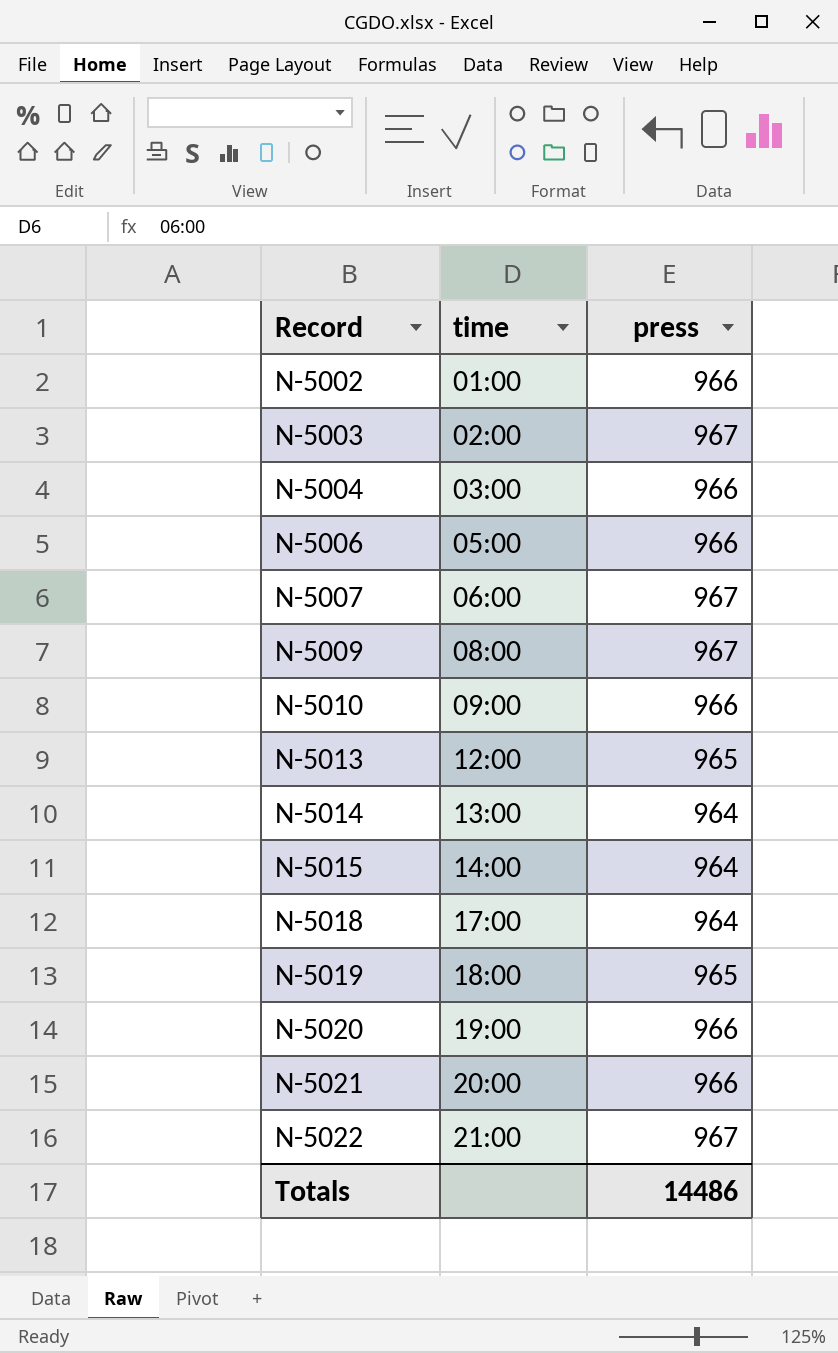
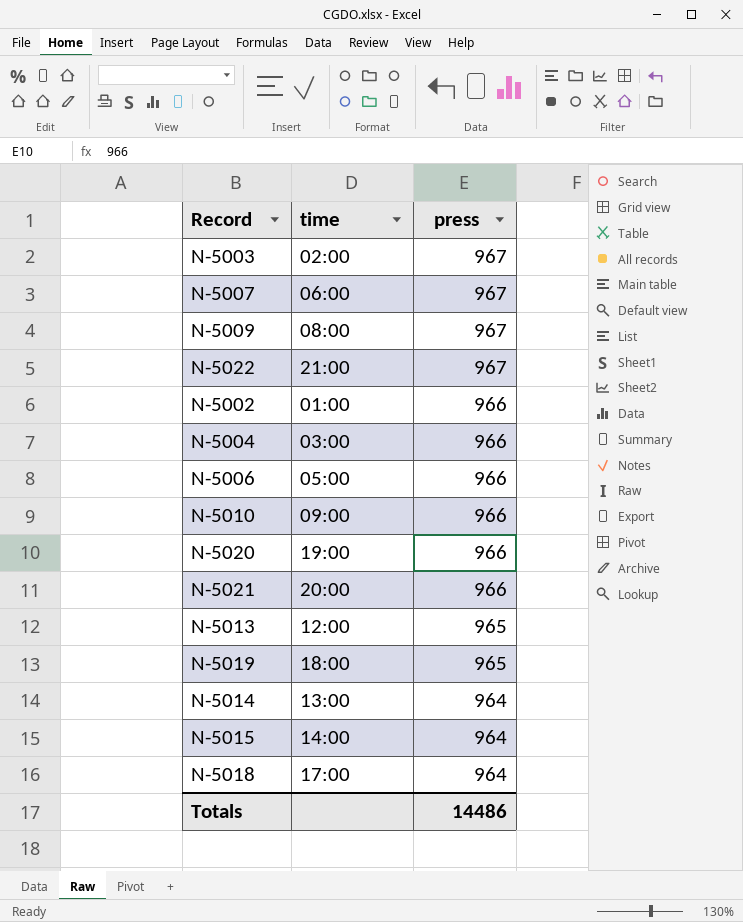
row order: Record ascending -> press descending

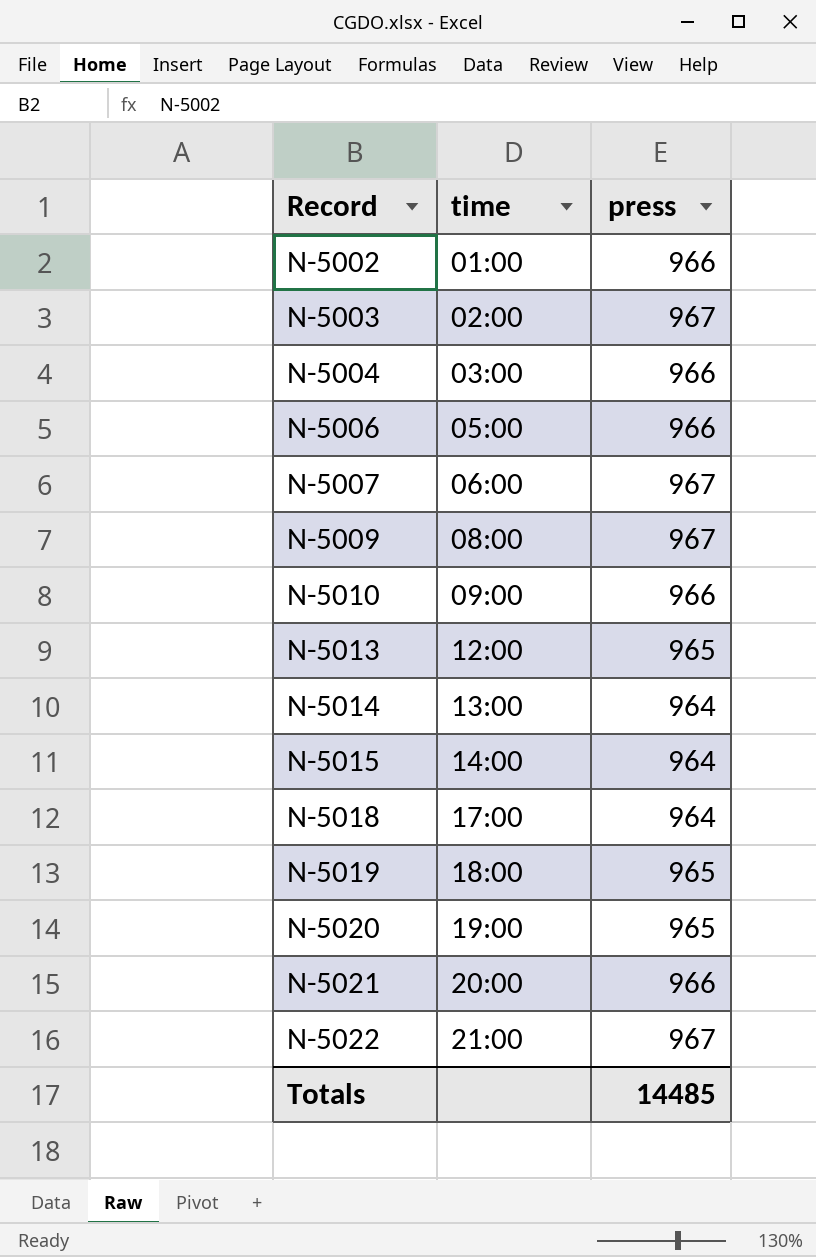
row order: press descending -> Record ascending
N-5020 | press: 966 -> 965
Totals | press: 14486 -> 14485

